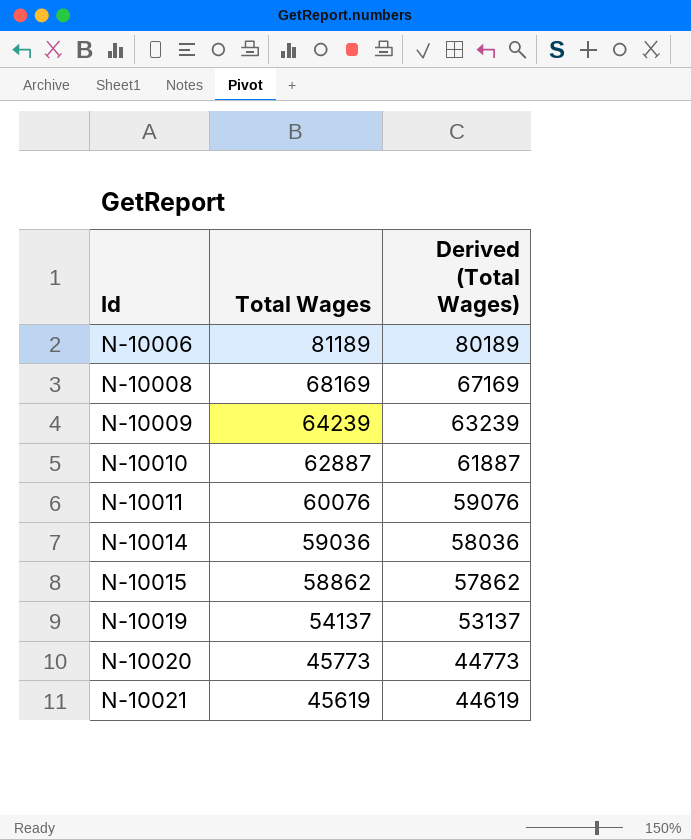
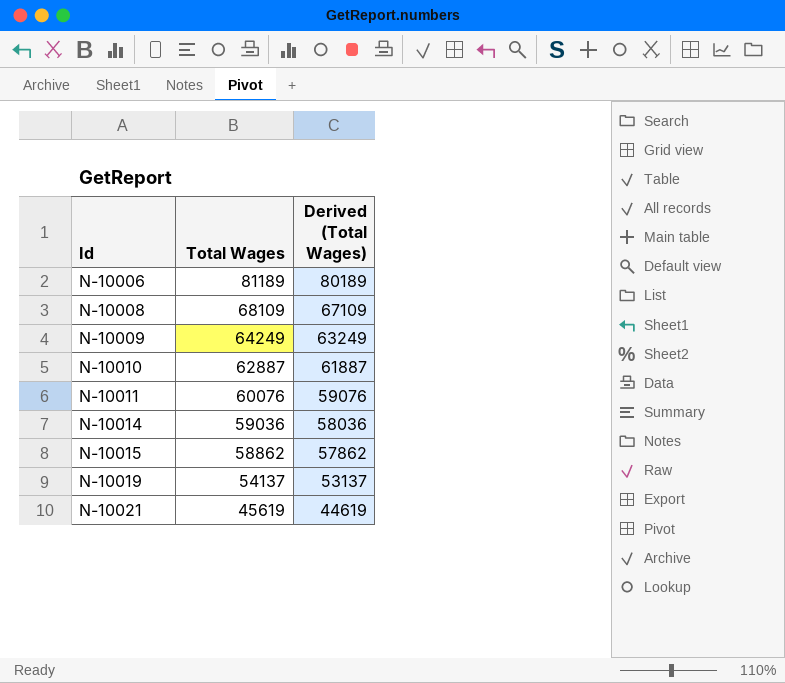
row N-10020: 45773 | 44773 -> none
N-10008 | Total Wages: 68169 -> 68109
N-10008 | Derived (Total Wages): 67169 -> 67109
N-10009 | Total Wages: 64239 -> 64249
N-10009 | Derived (Total Wages): 63239 -> 63249

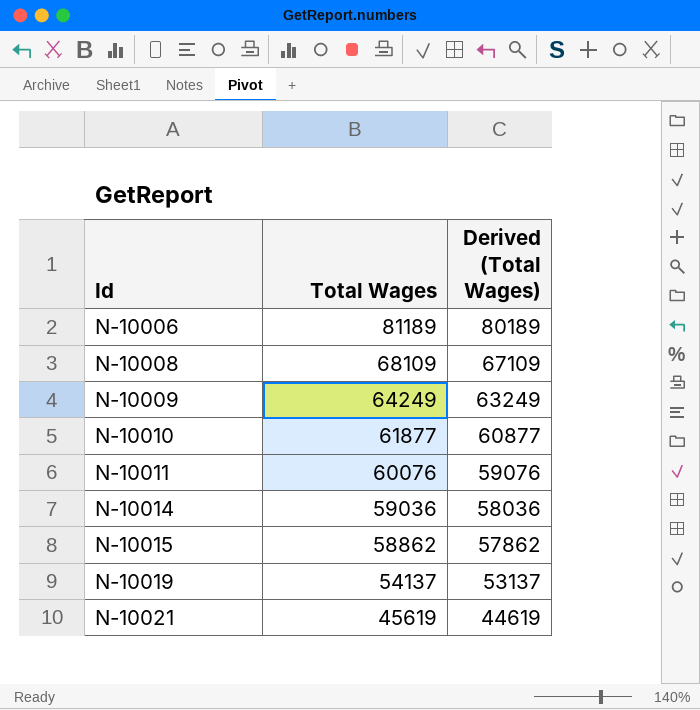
N-10010 | Total Wages: 62887 -> 61877
N-10010 | Derived (Total Wages): 61887 -> 60877

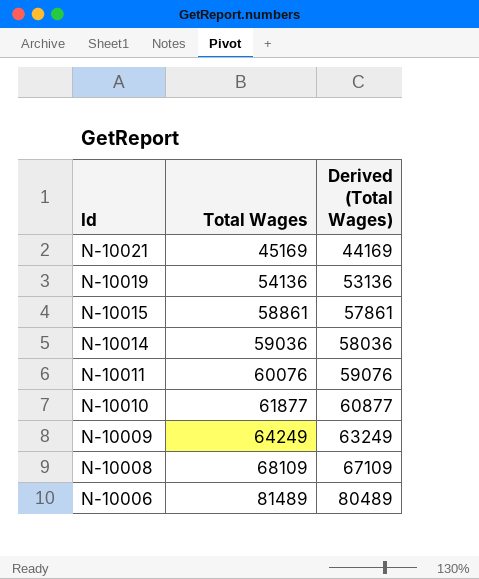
row order: Id ascending -> Id descending
N-10021 | Total Wages: 45619 -> 45169
N-10021 | Derived (Total Wages): 44619 -> 44169
N-10019 | Total Wages: 54137 -> 54136
N-10019 | Derived (Total Wages): 53137 -> 53136
N-10015 | Total Wages: 58862 -> 58861
N-10015 | Derived (Total Wages): 57862 -> 57861
N-10006 | Total Wages: 81189 -> 81489
N-10006 | Derived (Total Wages): 80189 -> 80489

